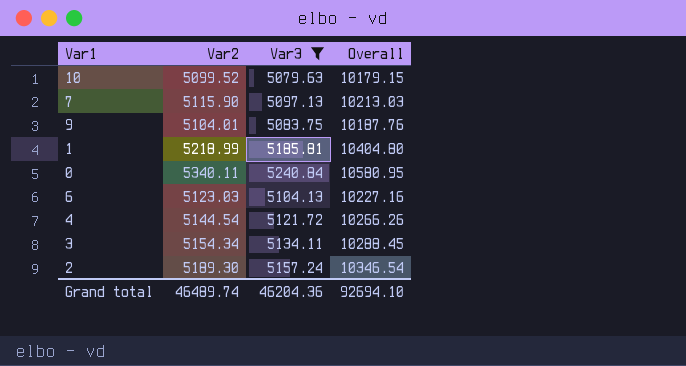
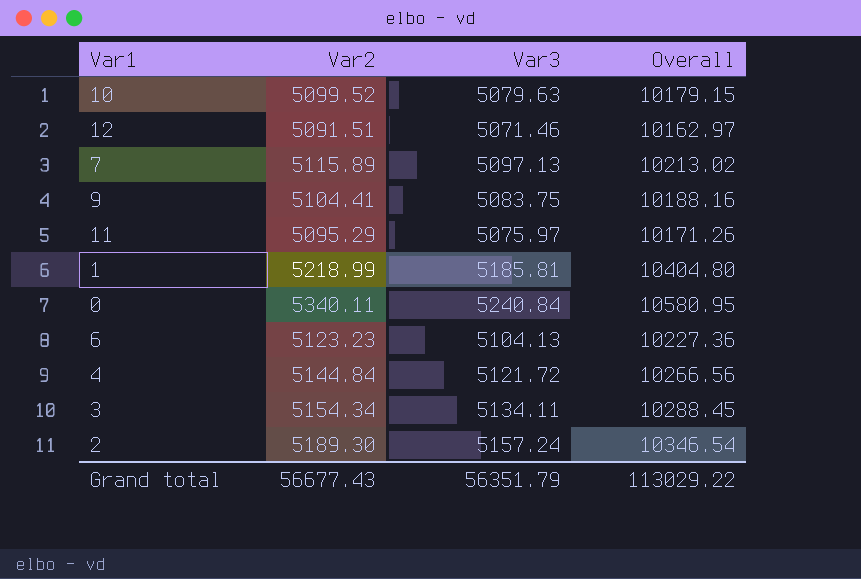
filter: Var3 >= 5079.63 -> none
7 | Var2: 5115.90 -> 5115.89
7 | Overall: 10213.03 -> 10213.02
9 | Var2: 5104.01 -> 5104.41
9 | Overall: 10187.76 -> 10188.16
6 | Var2: 5123.03 -> 5123.23
6 | Overall: 10227.16 -> 10227.36
4 | Var2: 5144.54 -> 5144.84
4 | Overall: 10266.26 -> 10266.56
Grand total | Var2: 46489.74 -> 56677.43
Grand total | Var3: 46204.36 -> 56351.79
Grand total | Overall: 92694.10 -> 113029.22

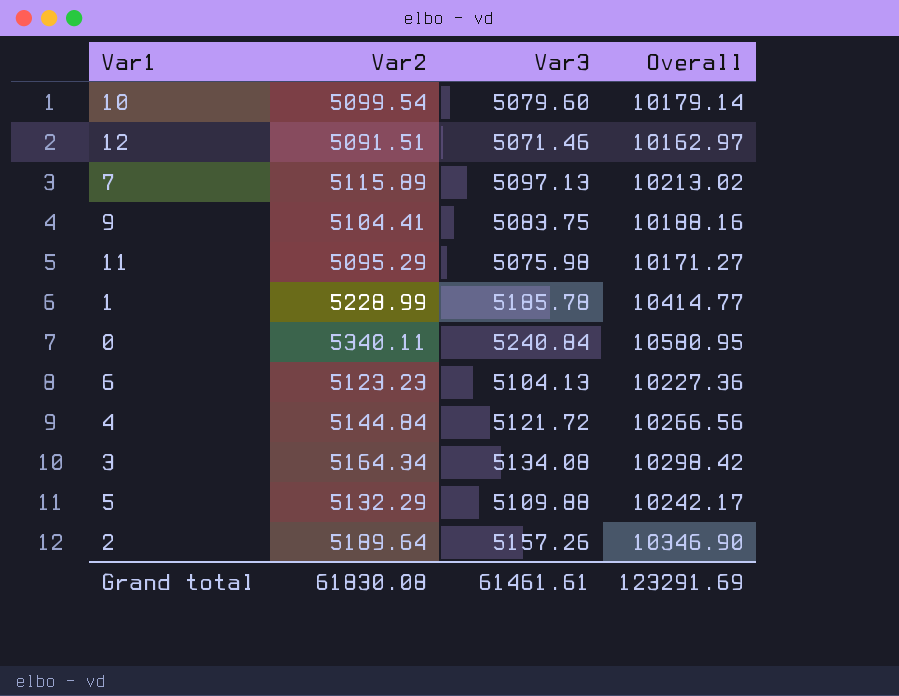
10 | Var2: 5099.52 -> 5099.54
10 | Var3: 5079.63 -> 5079.60
10 | Overall: 10179.15 -> 10179.14
11 | Var3: 5075.97 -> 5075.98
11 | Overall: 10171.26 -> 10171.27
1 | Var2: 5218.99 -> 5228.99
1 | Var3: 5185.81 -> 5185.78
1 | Overall: 10404.80 -> 10414.77
3 | Var2: 5154.34 -> 5164.34
3 | Var3: 5134.11 -> 5134.08
3 | Overall: 10288.45 -> 10298.42
row 5: none -> 5132.29 | 5109.88 | 10242.17
2 | Var2: 5189.30 -> 5189.64
2 | Var3: 5157.24 -> 5157.26
2 | Overall: 10346.54 -> 10346.90
Grand total | Var2: 56677.43 -> 61830.08
Grand total | Var3: 56351.79 -> 61461.61
Grand total | Overall: 113029.22 -> 123291.69

